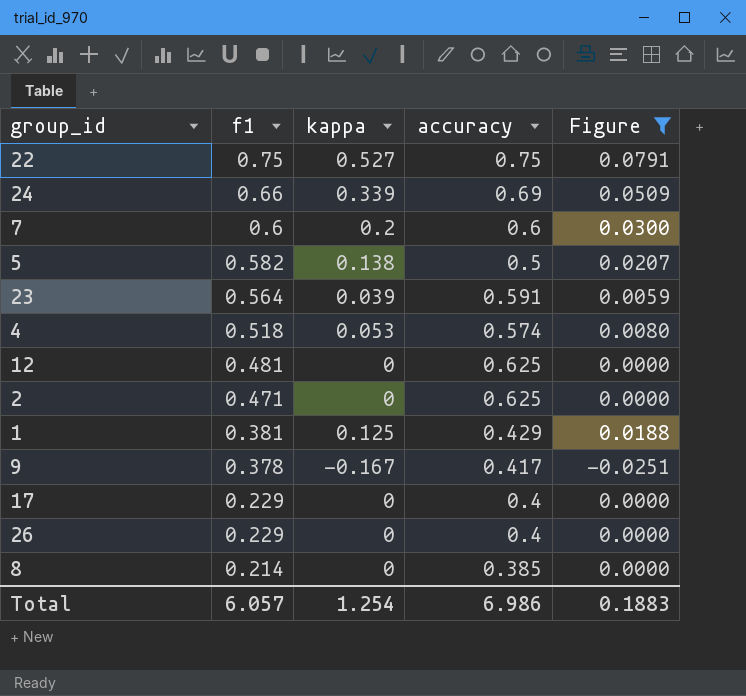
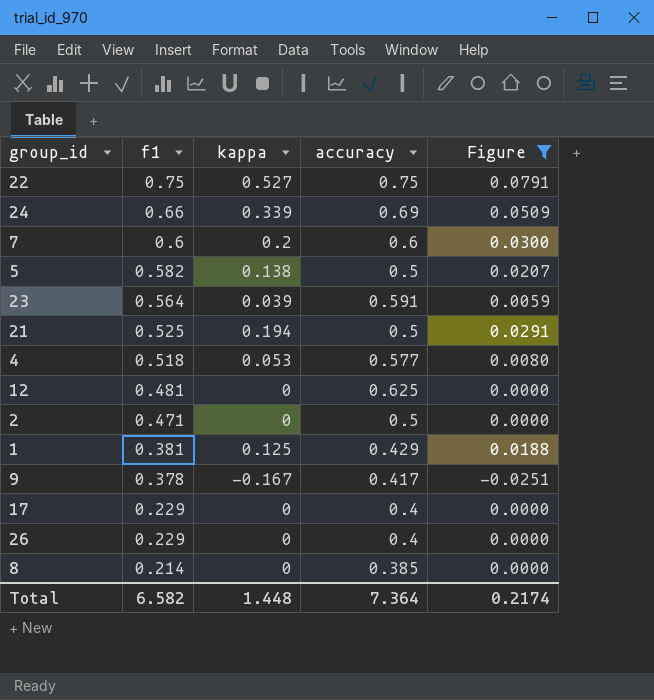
row 21: none -> 0.525 | 0.194 | 0.5 | 0.0291
4 | accuracy: 0.574 -> 0.577
2 | accuracy: 0.625 -> 0.5
Total | f1: 6.057 -> 6.582
Total | kappa: 1.254 -> 1.448
Total | accuracy: 6.986 -> 7.364
Total | Figure: 0.1883 -> 0.2174

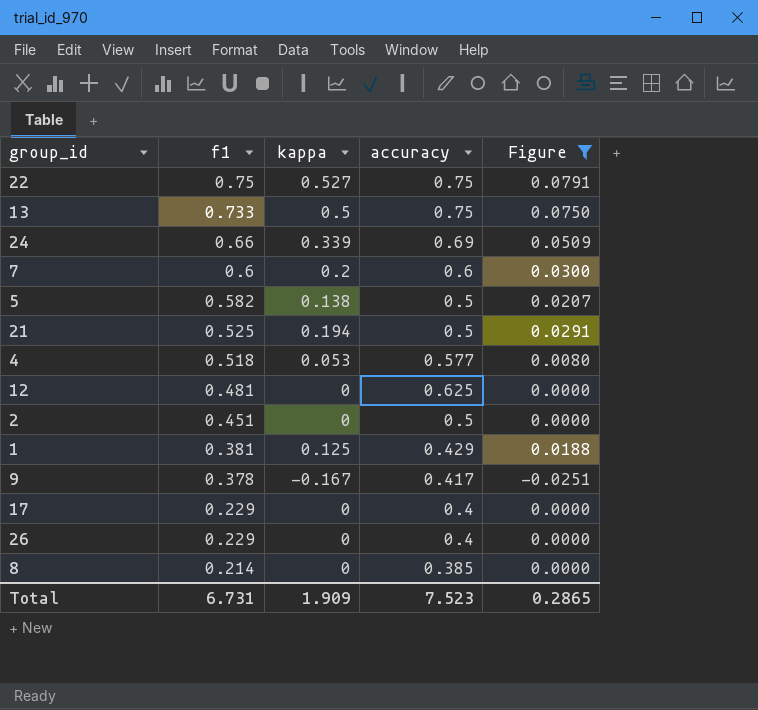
row 23: 0.564 | 0.039 | 0.591 | 0.0059 -> none
row 13: none -> 0.733 | 0.5 | 0.75 | 0.0750
2 | f1: 0.471 -> 0.451
Total | f1: 6.582 -> 6.731
Total | kappa: 1.448 -> 1.909
Total | accuracy: 7.364 -> 7.523
Total | Figure: 0.2174 -> 0.2865

